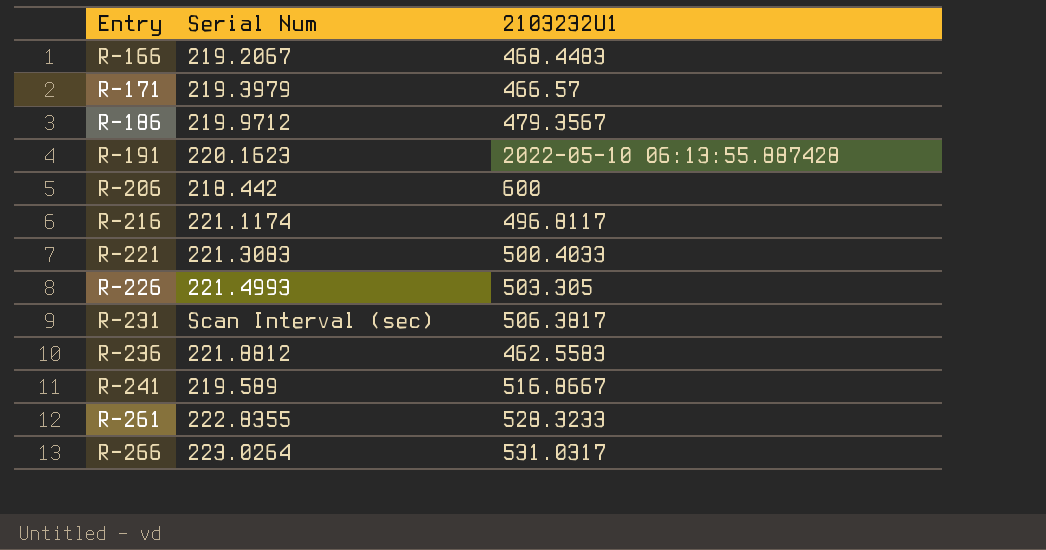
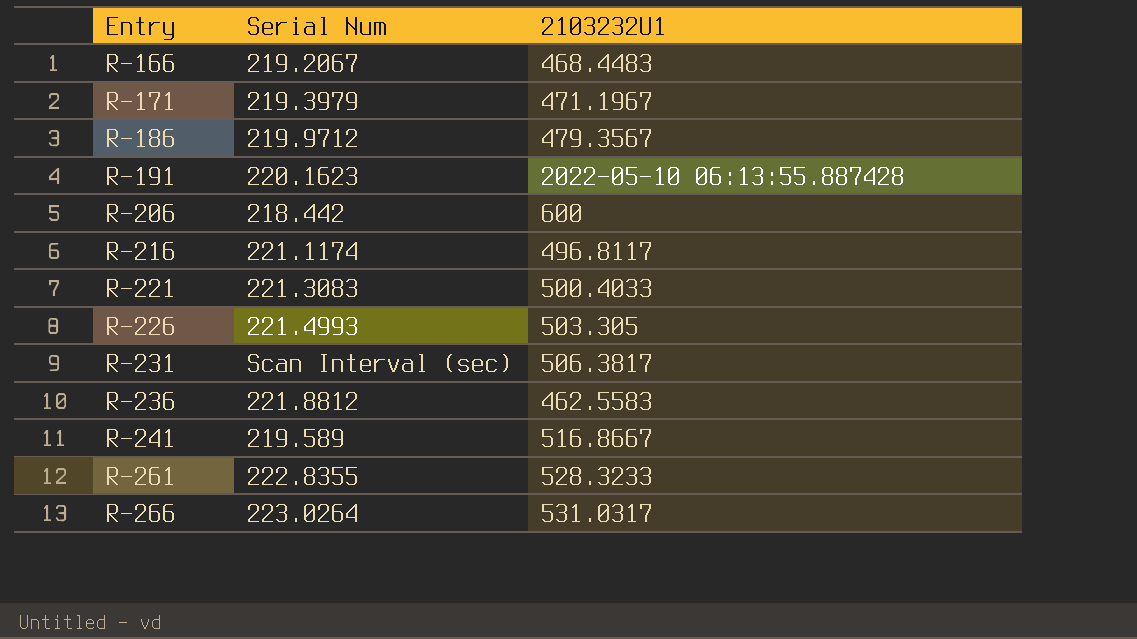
R-171 | 2103232U1: 466.57 -> 471.1967

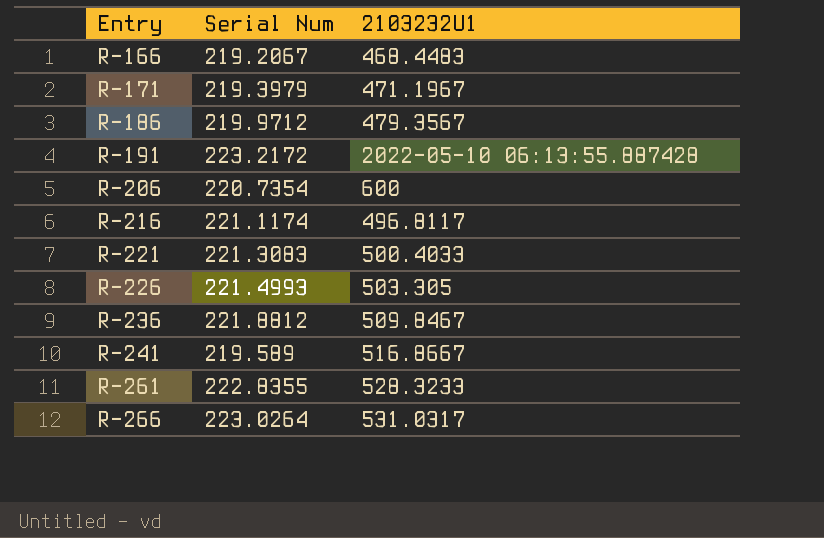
row R-231: Scan Interval (sec) | 506.3817 -> none
R-191 | Serial Num: 220.1623 -> 223.2172
R-206 | Serial Num: 218.442 -> 220.7354
R-236 | 2103232U1: 462.5583 -> 509.8467

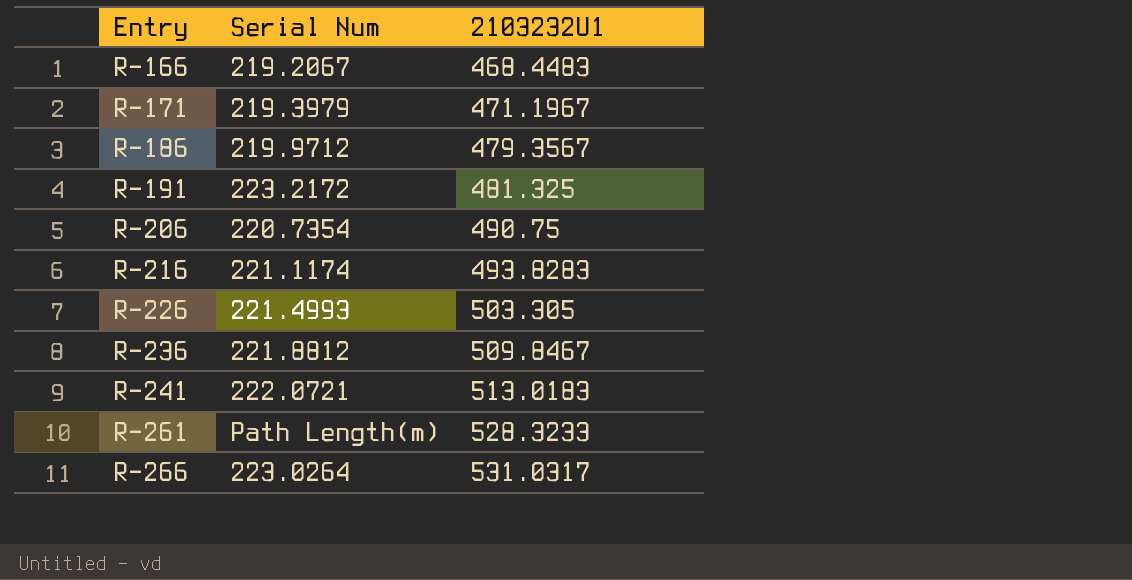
row R-221: 221.3083 | 500.4033 -> none
R-191 | 2103232U1: 2022-05-10 06:13:55.887428 -> 481.325
R-206 | 2103232U1: 600 -> 490.75
R-216 | 2103232U1: 496.8117 -> 493.8283
R-241 | Serial Num: 219.589 -> 222.0721
R-241 | 2103232U1: 516.8667 -> 513.0183
R-261 | Serial Num: 222.8355 -> Path Length(m)

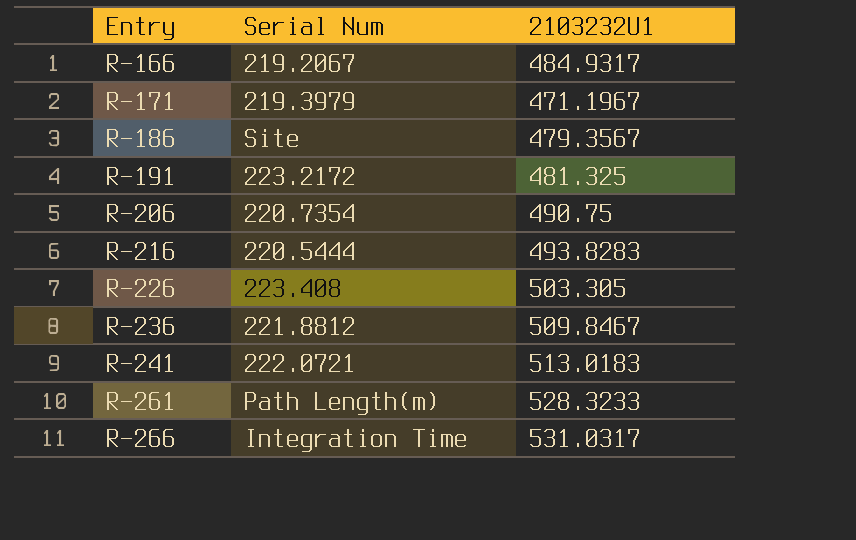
R-166 | 2103232U1: 468.4483 -> 484.9317
R-186 | Serial Num: 219.9712 -> Site
R-216 | Serial Num: 221.1174 -> 220.5444
R-226 | Serial Num: 221.4993 -> 223.408
R-266 | Serial Num: 223.0264 -> Integration Time

